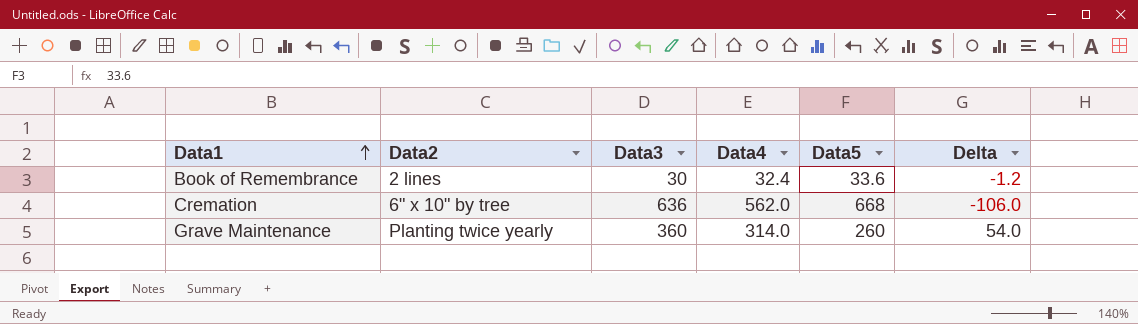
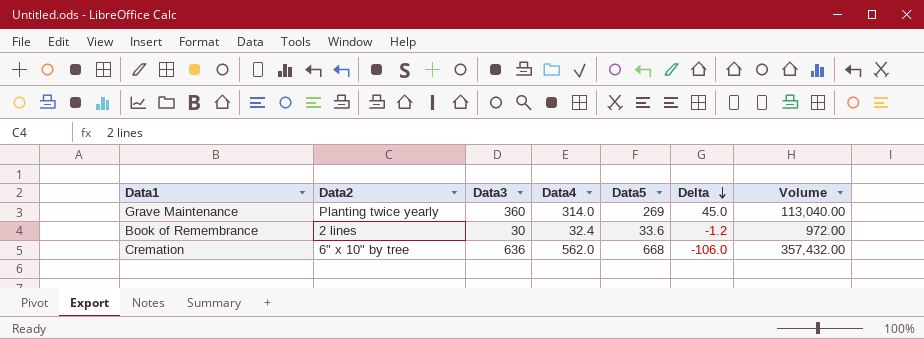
row order: Data1 ascending -> Delta descending
column Volume | formula: none -> [Data3] * [Data4]
Grave Maintenance | Data5: 260 -> 269
Grave Maintenance | Delta: 54.0 -> 45.0

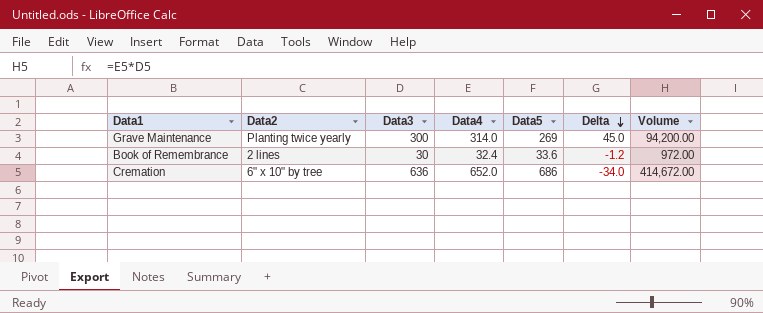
Grave Maintenance | Data3: 360 -> 300
Grave Maintenance | Volume: 113,040.00 -> 94,200.00
Cremation | Data4: 562.0 -> 652.0
Cremation | Data5: 668 -> 686
Cremation | Delta: -106.0 -> -34.0
Cremation | Volume: 357,432.00 -> 414,672.00

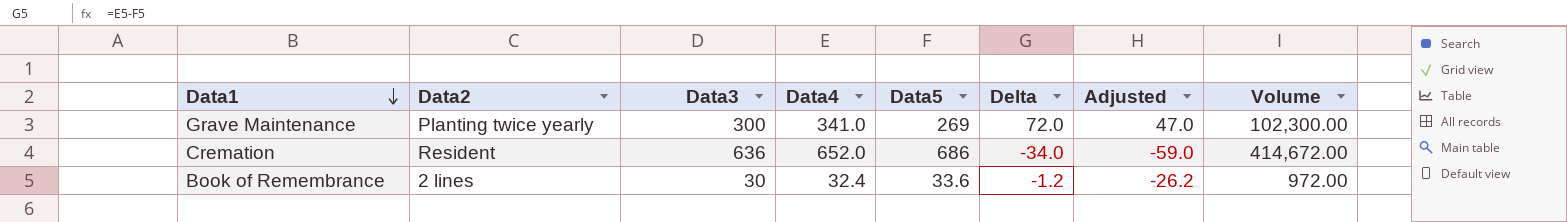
row order: Delta descending -> Data1 descending
column Adjusted | formula: none -> [Delta] - 25
Grave Maintenance | Data4: 314.0 -> 341.0
Grave Maintenance | Delta: 45.0 -> 72.0
Grave Maintenance | Volume: 94,200.00 -> 102,300.00
Cremation | Data2: 6" x 10" by tree -> Resident

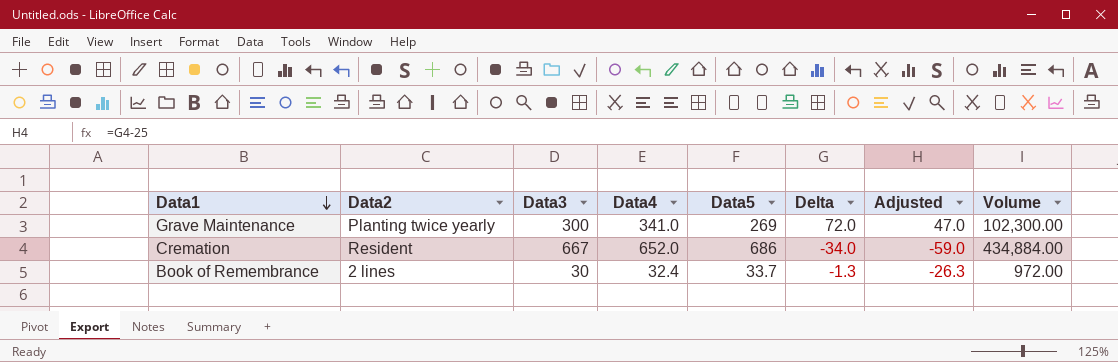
Cremation | Data3: 636 -> 667
Cremation | Volume: 414,672.00 -> 434,884.00
Book of Remembrance | Data5: 33.6 -> 33.7
Book of Remembrance | Delta: -1.2 -> -1.3
Book of Remembrance | Adjusted: -26.2 -> -26.3

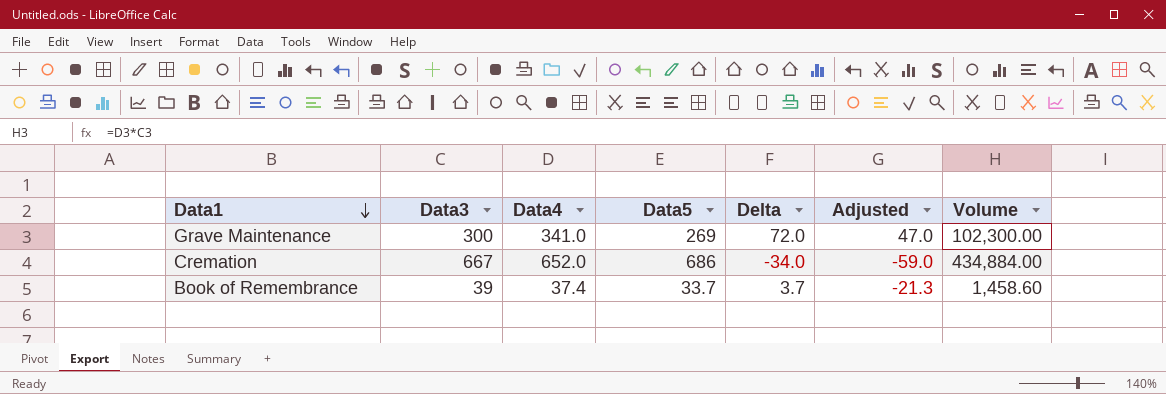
column Data2 | position: 2 -> none
Book of Remembrance | Data3: 30 -> 39
Book of Remembrance | Data4: 32.4 -> 37.4
Book of Remembrance | Delta: -1.3 -> 3.7
Book of Remembrance | Adjusted: -26.3 -> -21.3
Book of Remembrance | Volume: 972.00 -> 1,458.60

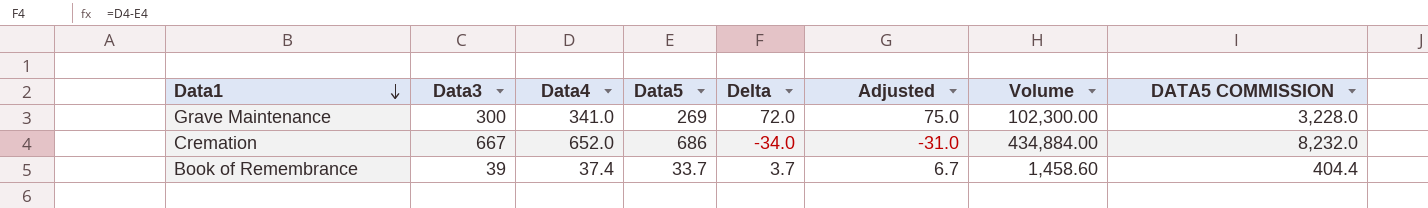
column Adjusted | formula: [Delta] - 25 -> [Delta] + 3
column DATA5 COMMISSION | formula: none -> [Data5] * 12

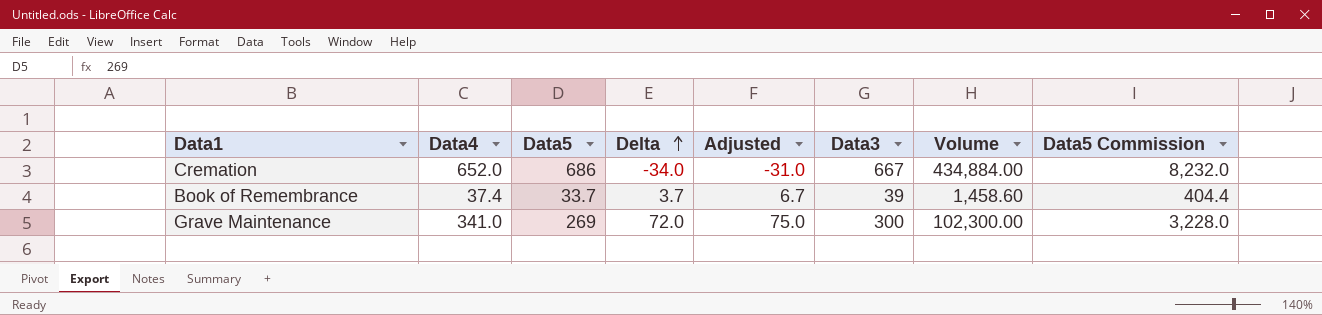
row order: Data1 descending -> Delta ascending
column Data3 | position: 2 -> 6
column name: DATA5 COMMISSION -> Data5 Commission

